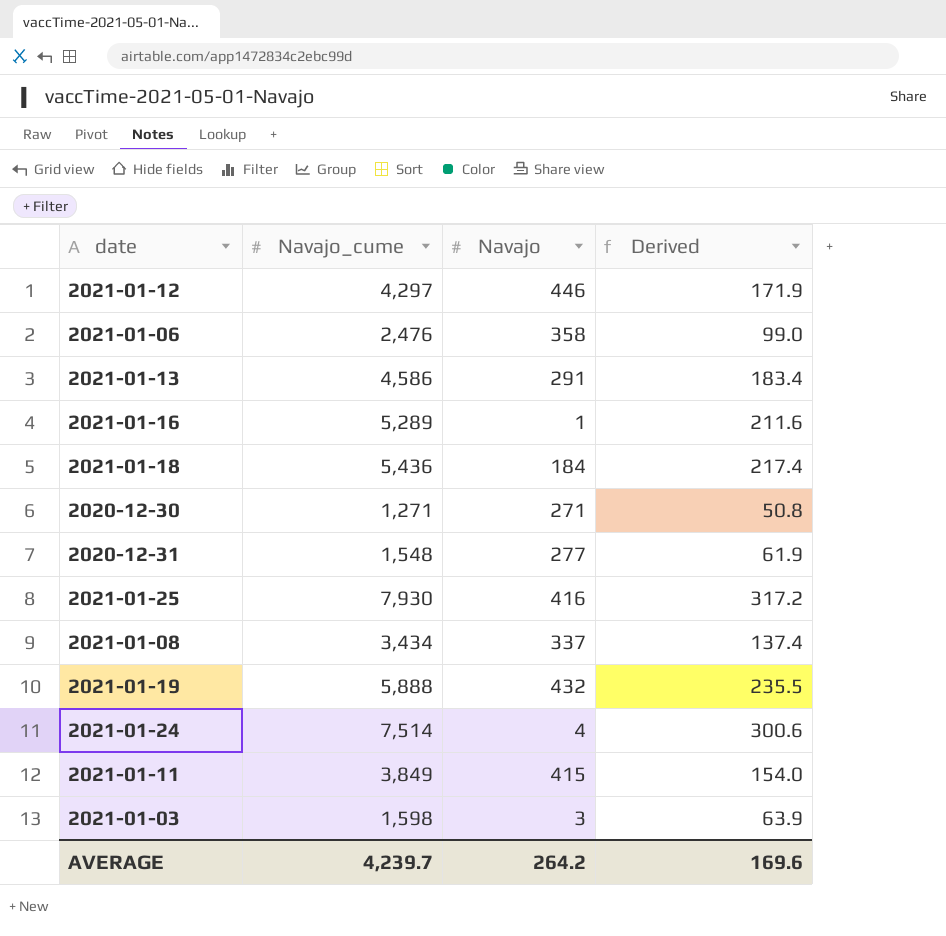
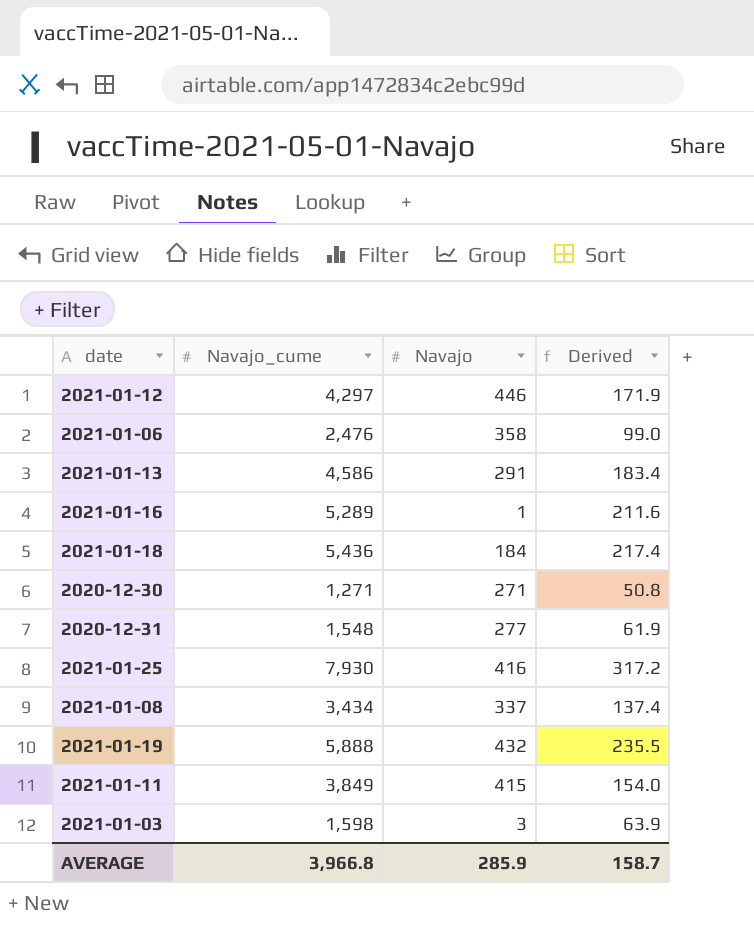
row 2021-01-24: 7,514 | 4 | 300.6 -> none
AVERAGE | Navajo_cume: 4,239.7 -> 3,966.8
AVERAGE | Navajo: 264.2 -> 285.9
AVERAGE | Derived: 169.6 -> 158.7

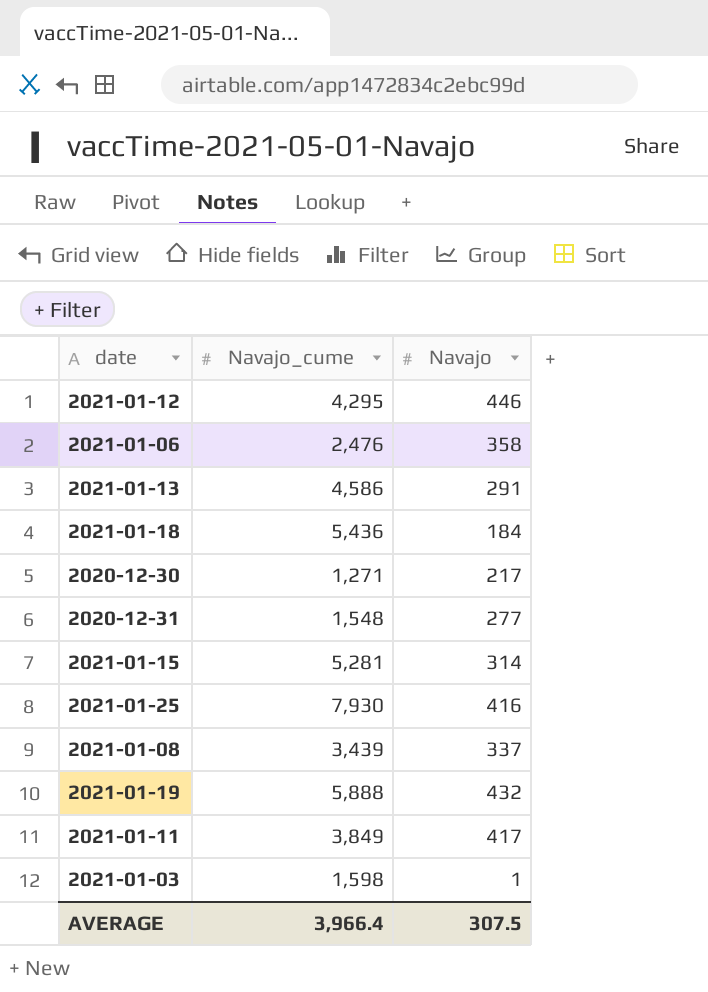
column Derived | formula: [Navajo_cume] * 0.04 -> none
row 2021-01-16: 5,289 | 1 | 211.6 -> none
2021-01-12 | Navajo_cume: 4,297 -> 4,295
2020-12-30 | Navajo: 271 -> 217
row 2021-01-15: none -> 5,281 | 314
2021-01-08 | Navajo_cume: 3,434 -> 3,439
2021-01-11 | Navajo: 415 -> 417
2021-01-03 | Navajo: 3 -> 1
AVERAGE | Navajo_cume: 3,966.8 -> 3,966.4
AVERAGE | Navajo: 285.9 -> 307.5

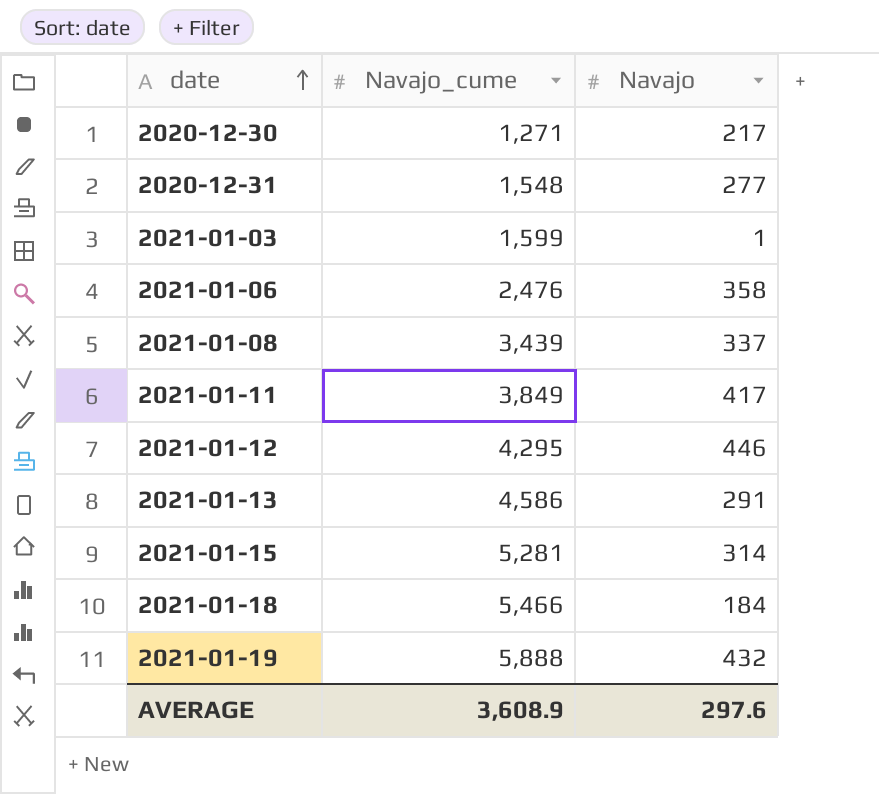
row order: none -> date ascending
row 2021-01-25: 7,930 | 416 -> none
2021-01-03 | Navajo_cume: 1,598 -> 1,599
2021-01-18 | Navajo_cume: 5,436 -> 5,466
AVERAGE | Navajo_cume: 3,966.4 -> 3,608.9
AVERAGE | Navajo: 307.5 -> 297.6

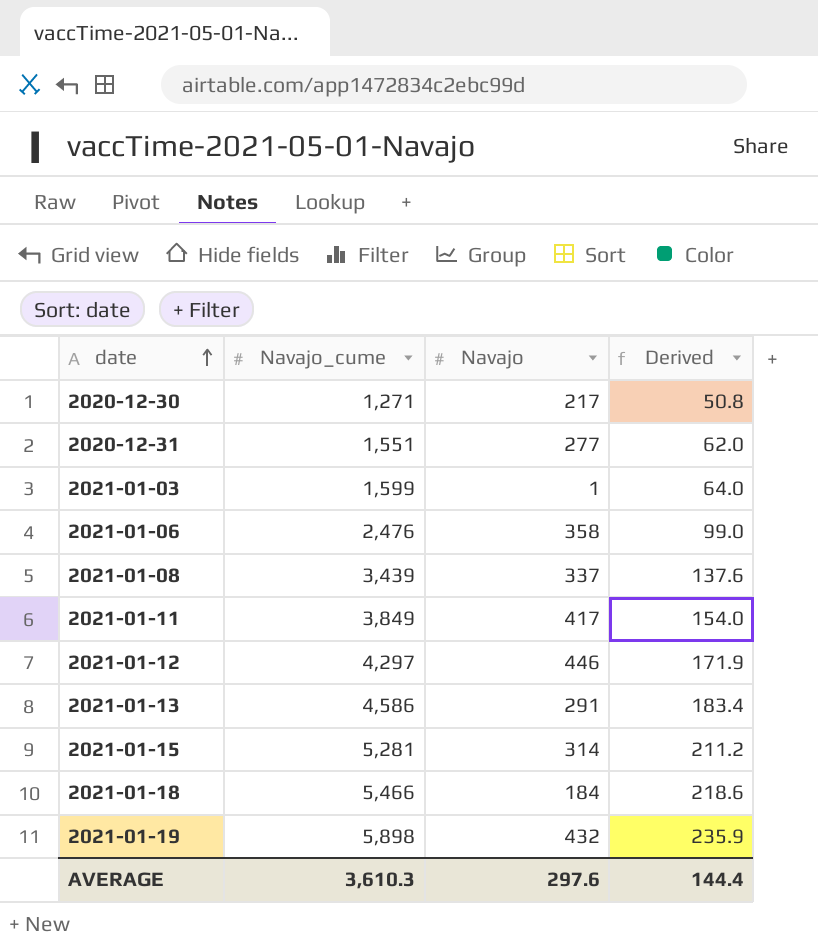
column Derived | formula: none -> [Navajo_cume] * 0.04
2020-12-31 | Navajo_cume: 1,548 -> 1,551
2021-01-12 | Navajo_cume: 4,295 -> 4,297
2021-01-19 | Navajo_cume: 5,888 -> 5,898
AVERAGE | Navajo_cume: 3,608.9 -> 3,610.3

